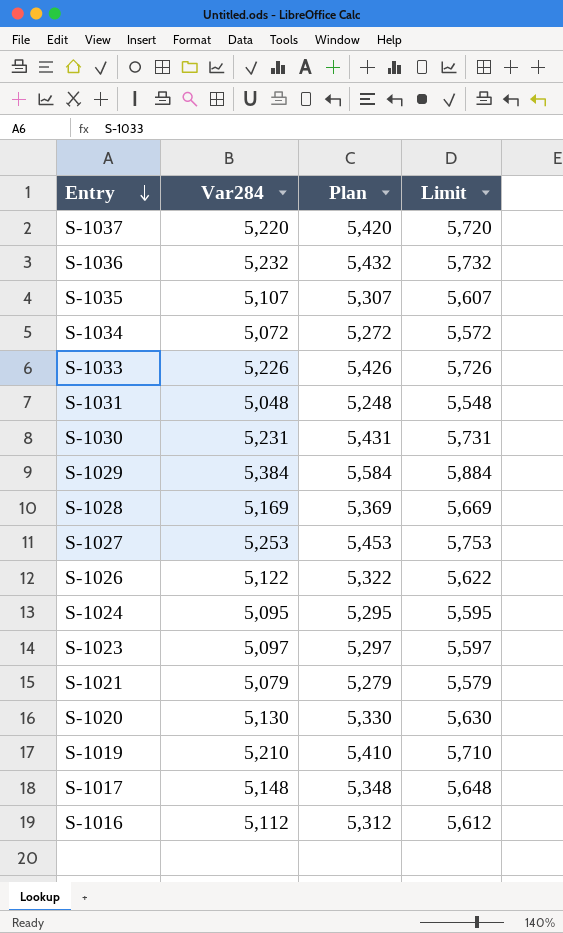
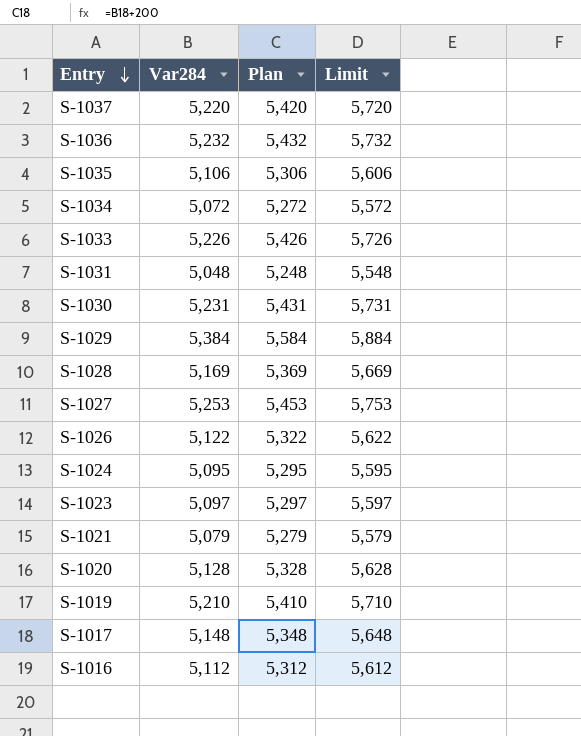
S-1035 | Var284: 5,107 -> 5,106
S-1035 | Plan: 5,307 -> 5,306
S-1035 | Limit: 5,607 -> 5,606
S-1020 | Var284: 5,130 -> 5,128
S-1020 | Plan: 5,330 -> 5,328
S-1020 | Limit: 5,630 -> 5,628

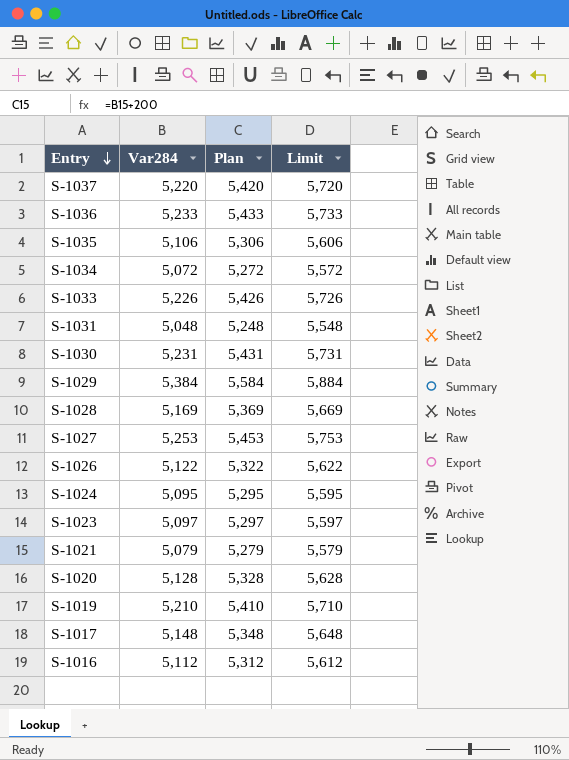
S-1036 | Var284: 5,232 -> 5,233
S-1036 | Plan: 5,432 -> 5,433
S-1036 | Limit: 5,732 -> 5,733

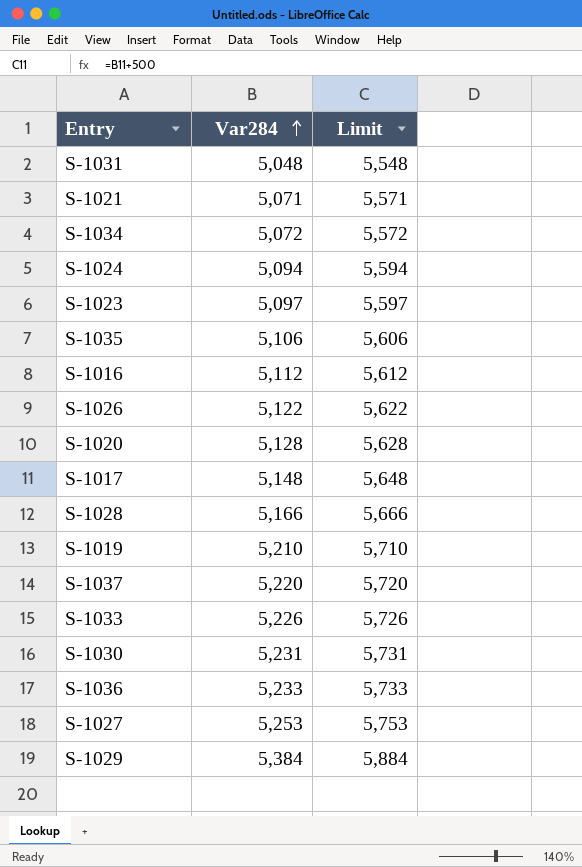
row order: Entry descending -> Var284 ascending
column Plan | formula: [Var284] + 200 -> none
S-1021 | Var284: 5,079 -> 5,071
S-1021 | Limit: 5,579 -> 5,571
S-1024 | Var284: 5,095 -> 5,094
S-1024 | Limit: 5,595 -> 5,594
S-1028 | Var284: 5,169 -> 5,166
S-1028 | Limit: 5,669 -> 5,666

